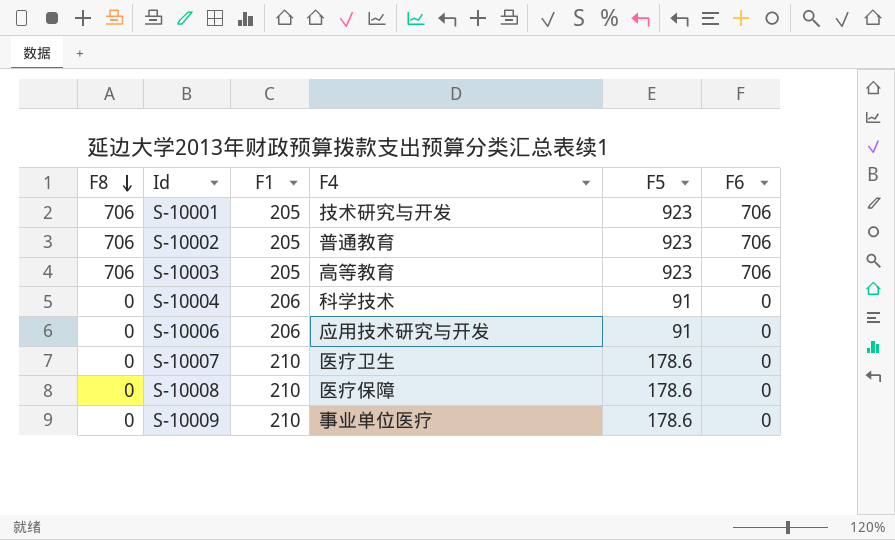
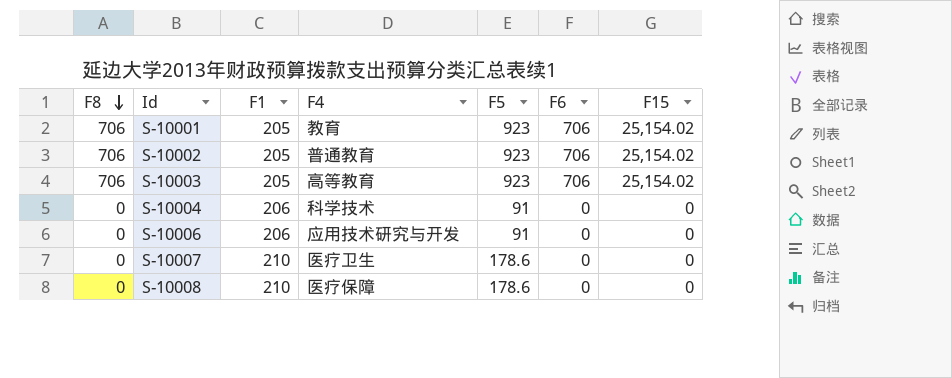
column F15 | position: none -> 7
row S-10009: 0 | 210 | 事业单位医疗 | 178.6 | 0 -> none
S-10001 | F4: 技术研究与开发 -> 教育

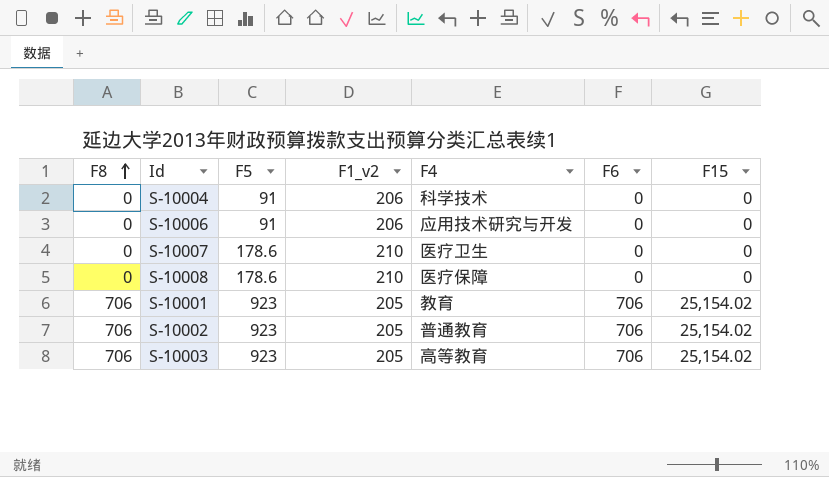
row order: F8 descending -> F8 ascending
column F5 | position: 5 -> 3
column name: F1 -> F1_v2

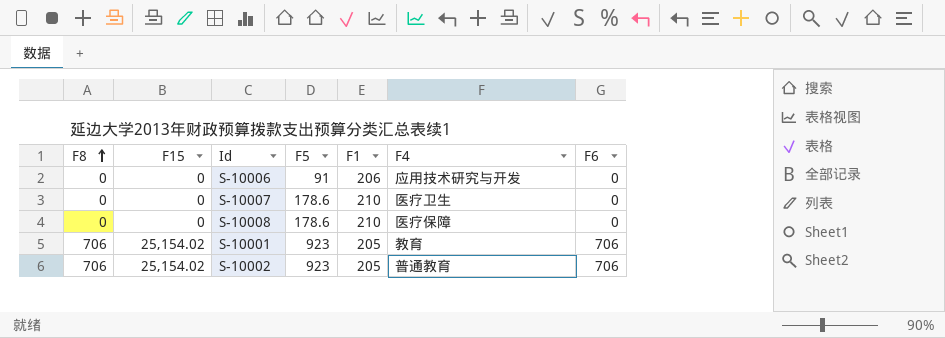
column F15 | position: 7 -> 2
column name: F1_v2 -> F1
row S-10004: 0 | 91 | 206 | 科学技术 | 0 | 0 -> none
row S-10003: 706 | 923 | 205 | 高等教育 | 706 | 25,154.02 -> none

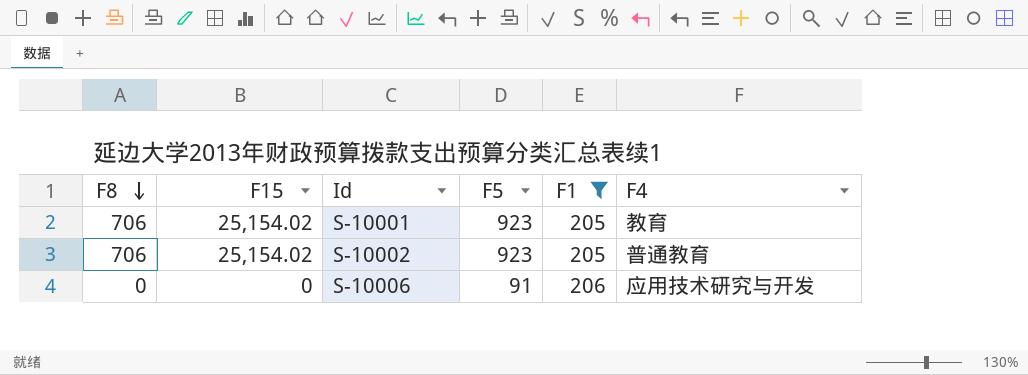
filter: none -> F1 != 210
row order: F8 ascending -> F8 descending
column F6 | position: 7 -> none

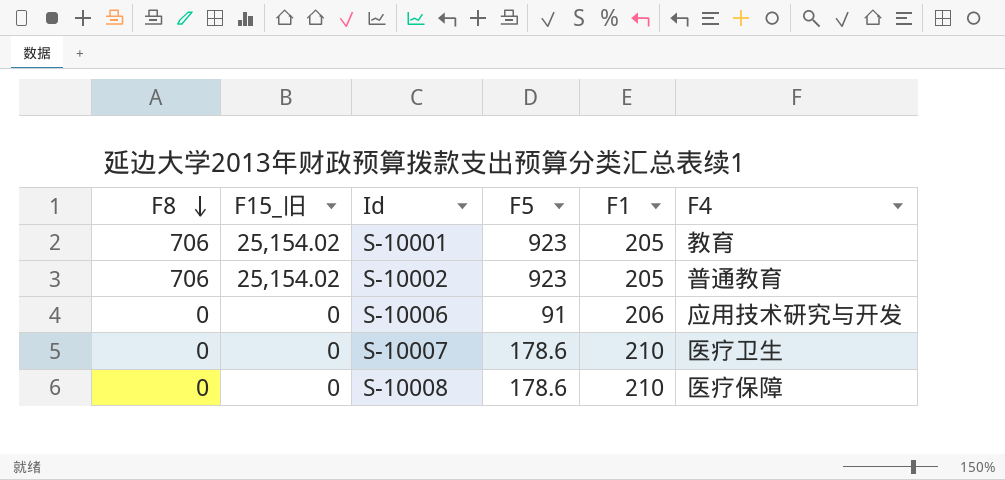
filter: F1 != 210 -> none
column name: F15 -> F15_旧

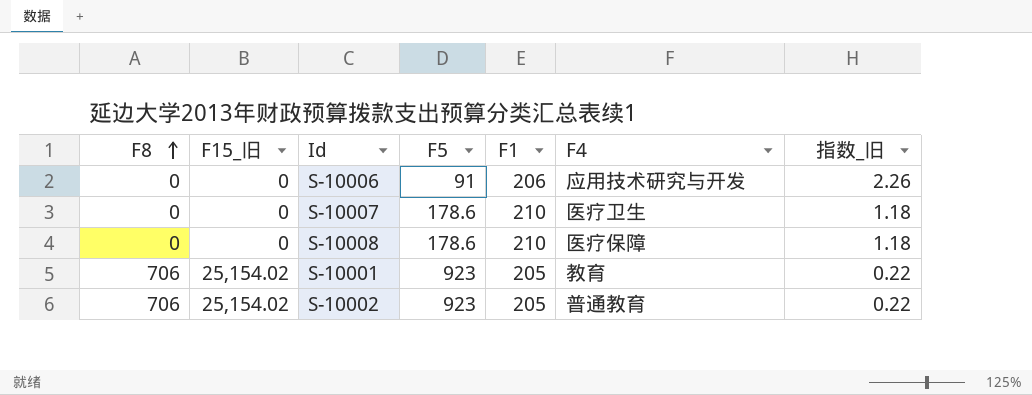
row order: F8 descending -> F8 ascending
column 指数_旧 | formula: none -> [F1] / [F5]

